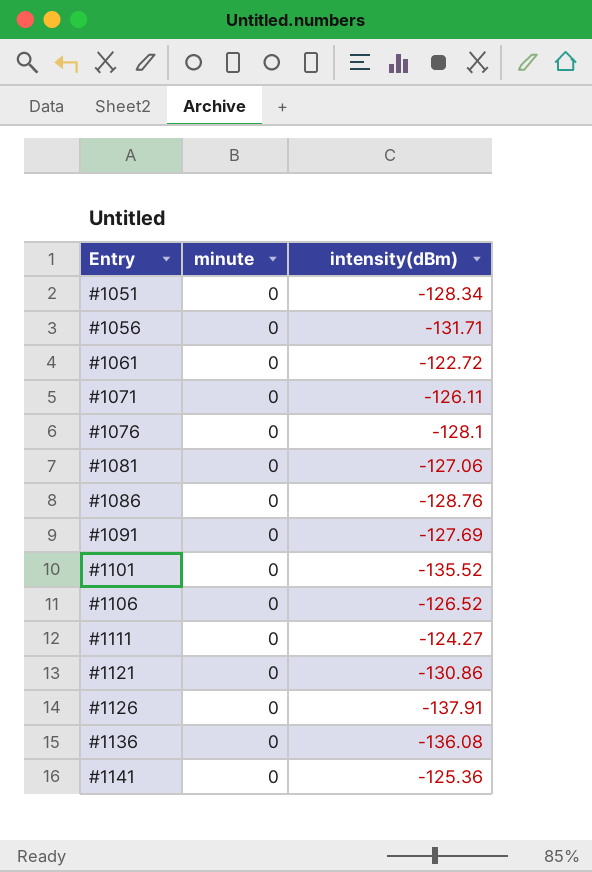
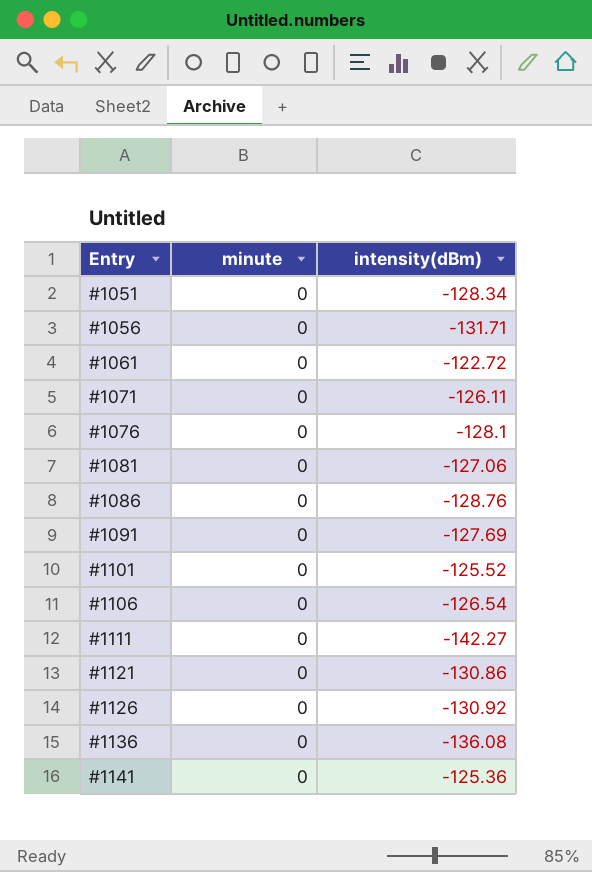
#1101 | intensity(dBm): -135.52 -> -125.52
#1106 | intensity(dBm): -126.52 -> -126.54
#1111 | intensity(dBm): -124.27 -> -142.27
#1126 | intensity(dBm): -137.91 -> -130.92

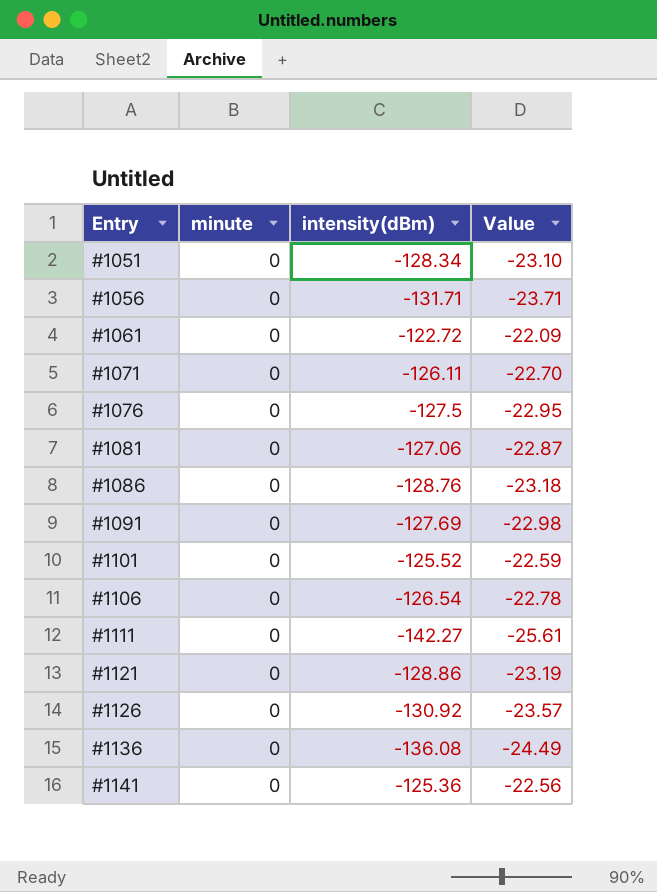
column Value | formula: none -> [intensity(dBm)] * 0.18
#1076 | intensity(dBm): -128.1 -> -127.5
#1121 | intensity(dBm): -130.86 -> -128.86

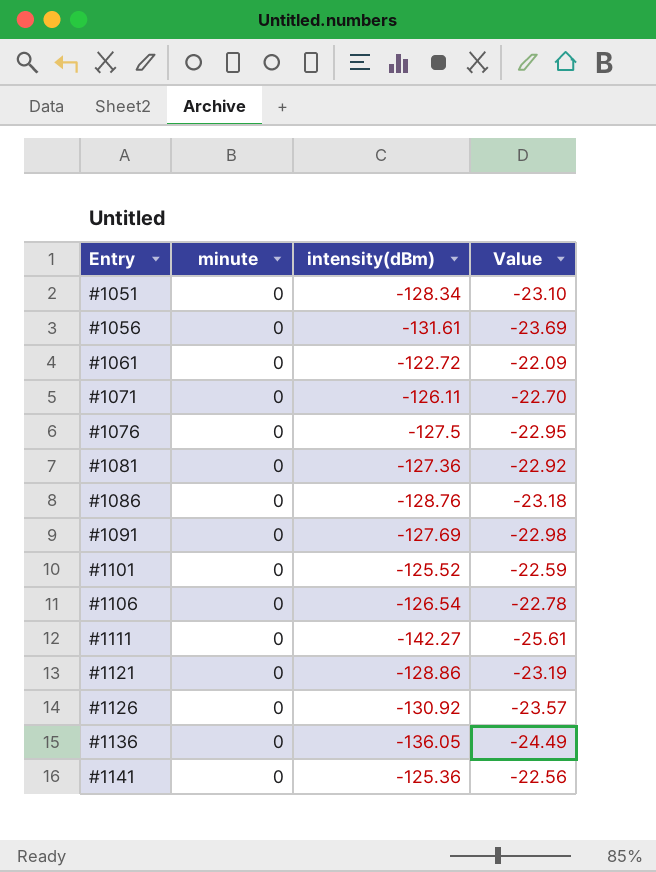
#1056 | intensity(dBm): -131.71 -> -131.61
#1056 | Value: -23.71 -> -23.69
#1081 | intensity(dBm): -127.06 -> -127.36
#1081 | Value: -22.87 -> -22.92
#1136 | intensity(dBm): -136.08 -> -136.05

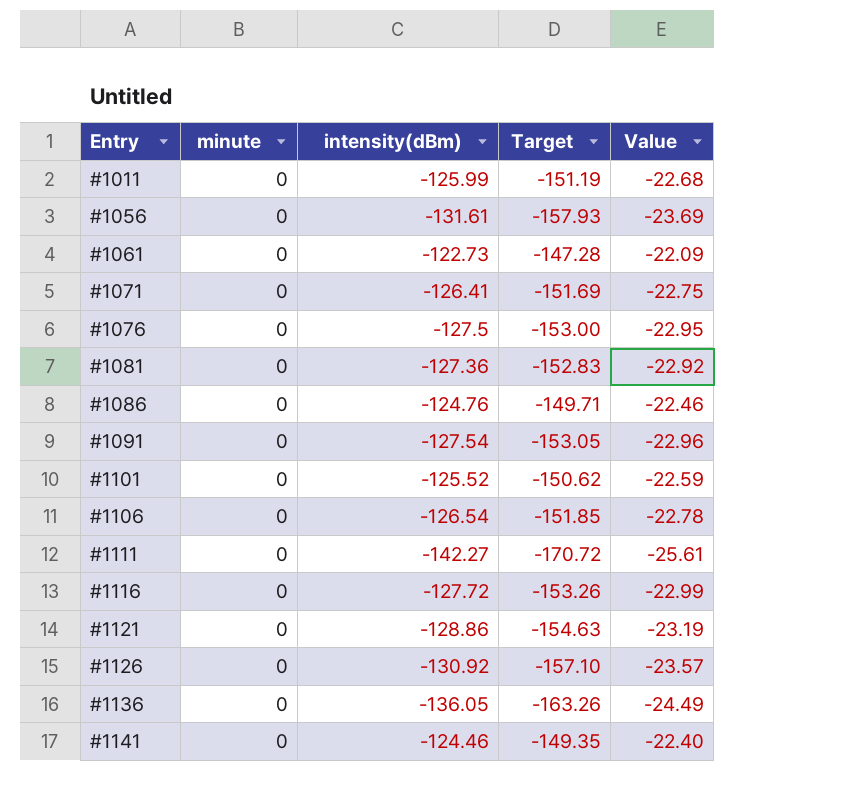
column Target | formula: none -> [intensity(dBm)] * 1.2
row #1051: 0 | -128.34 | -23.10 -> none
row #1011: none -> 0 | -125.99 | -151.19 | -22.68
#1061 | intensity(dBm): -122.72 -> -122.73
#1071 | intensity(dBm): -126.11 -> -126.41
#1071 | Value: -22.70 -> -22.75
#1086 | intensity(dBm): -128.76 -> -124.76
#1086 | Value: -23.18 -> -22.46
#1091 | intensity(dBm): -127.69 -> -127.54
#1091 | Value: -22.98 -> -22.96
row #1116: none -> 0 | -127.72 | -153.26 | -22.99
#1141 | intensity(dBm): -125.36 -> -124.46
#1141 | Value: -22.56 -> -22.40

